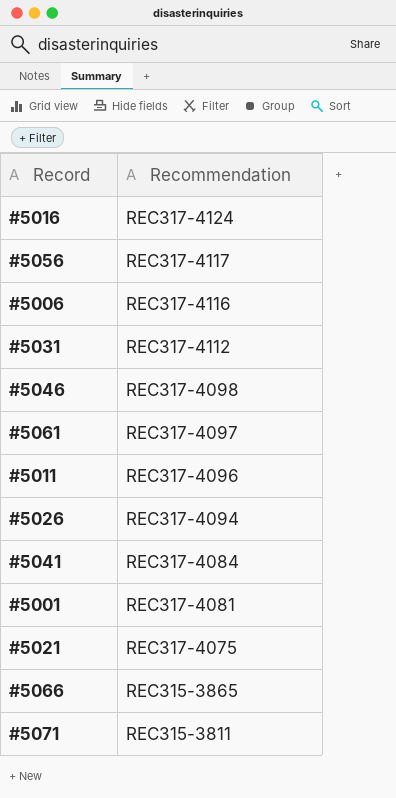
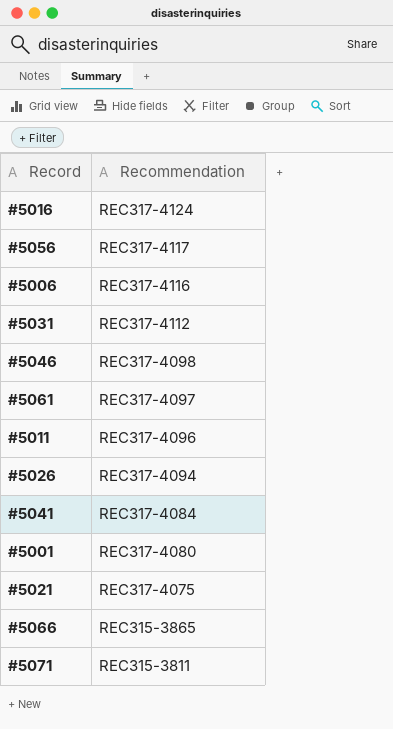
#5001 | Recommendation: REC317-4081 -> REC317-4080

